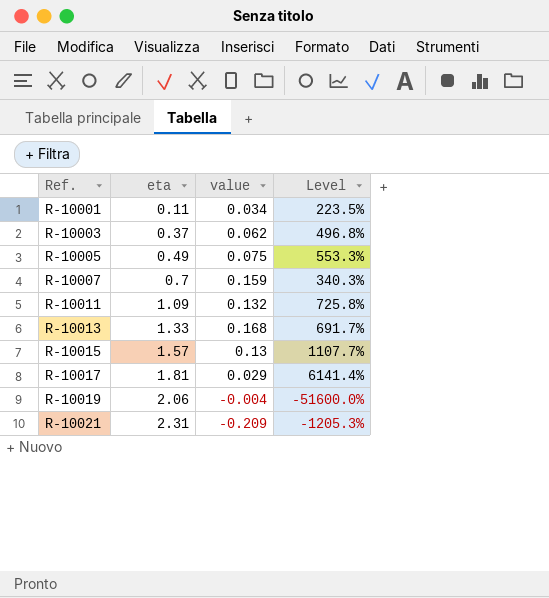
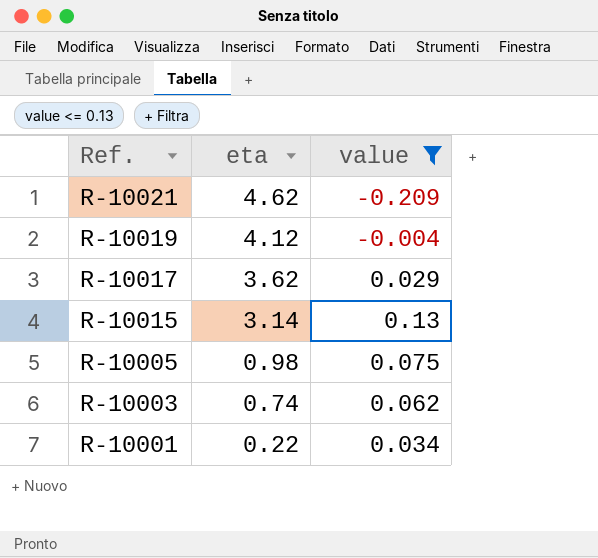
filter: none -> value <= 0.13
row order: Ref. ascending -> Ref. descending
column Level | formula: ([eta] - [value]) / [value] -> none
R-10021 | eta: 2.31 -> 4.62
R-10019 | eta: 2.06 -> 4.12
R-10017 | eta: 1.81 -> 3.62
R-10015 | eta: 1.57 -> 3.14
R-10005 | eta: 0.49 -> 0.98
R-10003 | eta: 0.37 -> 0.74
R-10001 | eta: 0.11 -> 0.22

